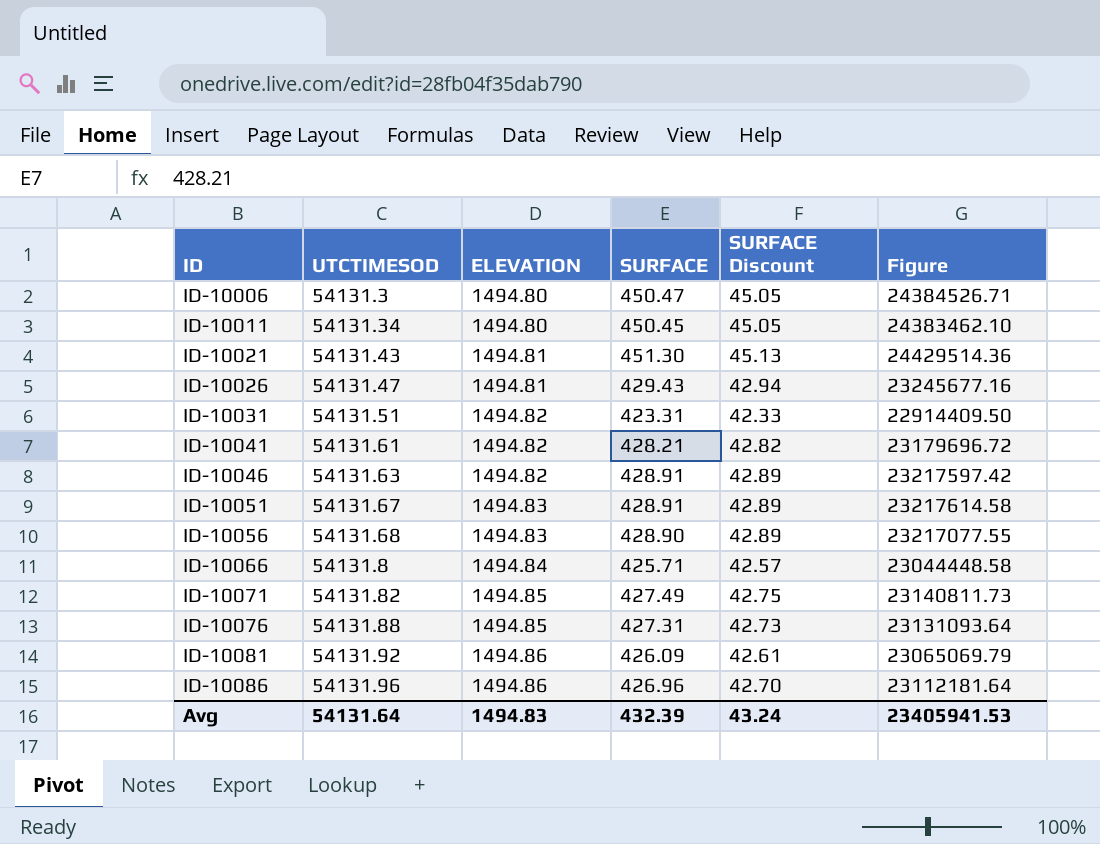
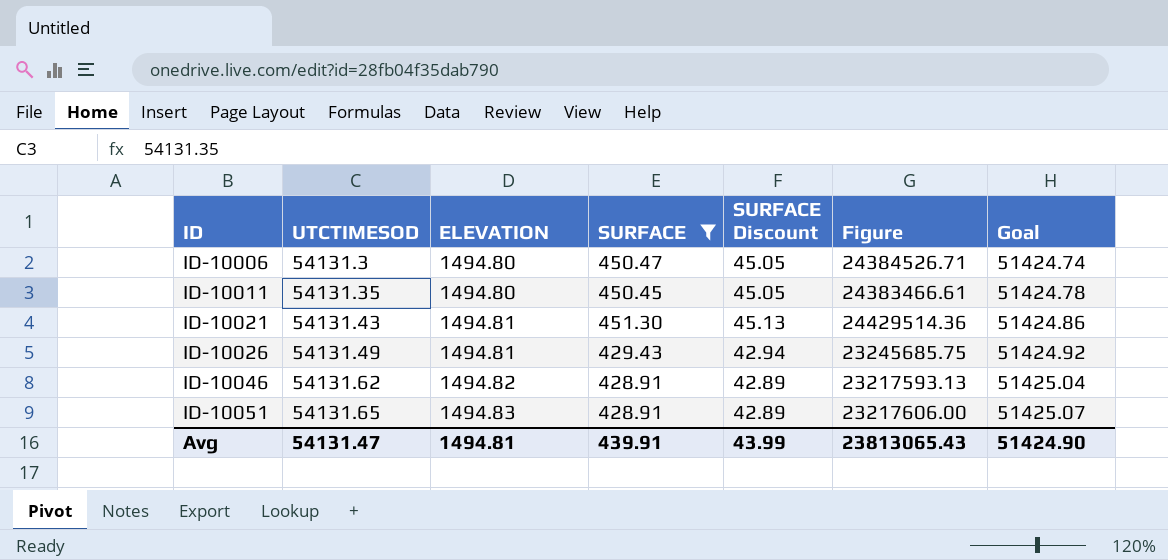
filter: none -> SURFACE >= 428.91
column Goal | formula: none -> [UTCTIMESOD] * 0.95
ID-10011 | UTCTIMESOD: 54131.34 -> 54131.35
ID-10011 | Figure: 24383462.10 -> 24383466.61
ID-10026 | UTCTIMESOD: 54131.47 -> 54131.49
ID-10026 | Figure: 23245677.16 -> 23245685.75
ID-10046 | UTCTIMESOD: 54131.63 -> 54131.62
ID-10046 | Figure: 23217597.42 -> 23217593.13
ID-10051 | UTCTIMESOD: 54131.67 -> 54131.65
ID-10051 | Figure: 23217614.58 -> 23217606.00
Avg | UTCTIMESOD: 54131.64 -> 54131.47
Avg | ELEVATION: 1494.83 -> 1494.81
Avg | SURFACE: 432.39 -> 439.91
Avg | SURFACE Discount: 43.24 -> 43.99
Avg | Figure: 23405941.53 -> 23813065.43

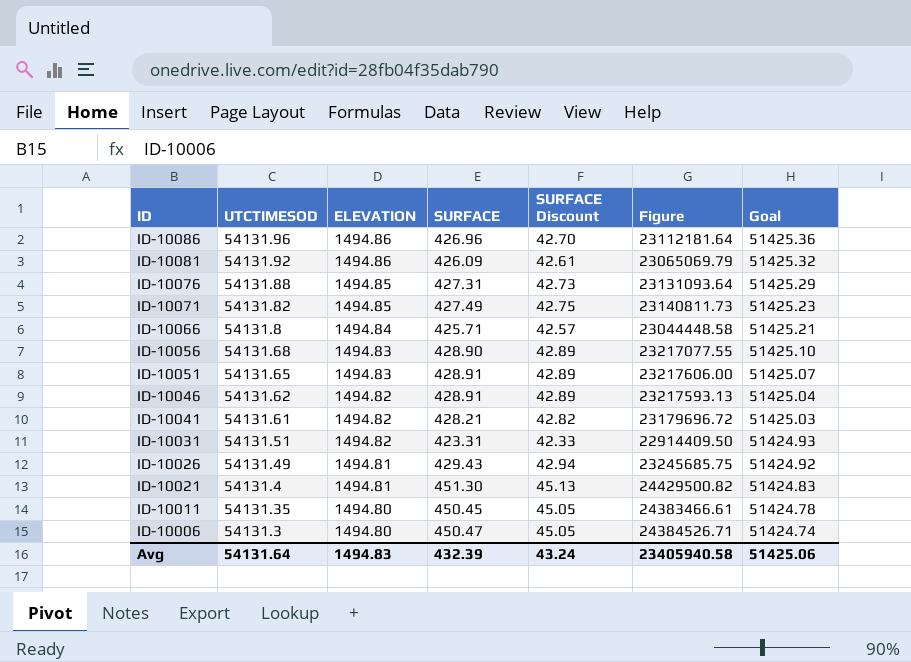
filter: SURFACE >= 428.91 -> none
row order: ID ascending -> ID descending
ID-10021 | UTCTIMESOD: 54131.43 -> 54131.4
ID-10021 | Figure: 24429514.36 -> 24429500.82
ID-10021 | Goal: 51424.86 -> 51424.83
Avg | UTCTIMESOD: 54131.47 -> 54131.64
Avg | ELEVATION: 1494.81 -> 1494.83
Avg | SURFACE: 439.91 -> 432.39
Avg | SURFACE Discount: 43.99 -> 43.24
Avg | Figure: 23813065.43 -> 23405940.58
Avg | Goal: 51424.90 -> 51425.06

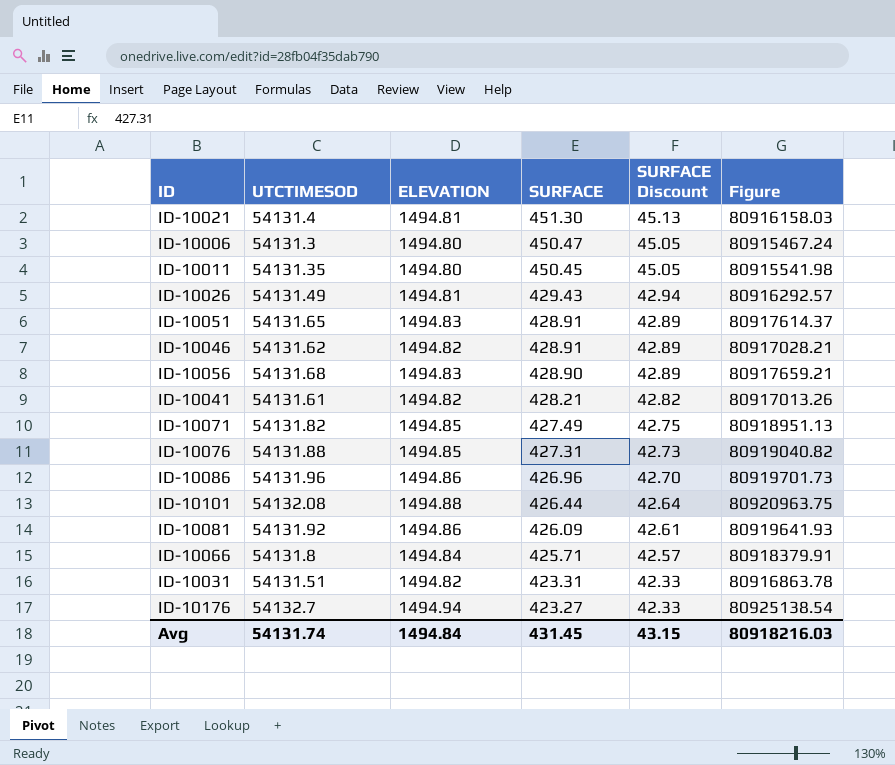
row order: ID descending -> SURFACE descending
column Goal | formula: [UTCTIMESOD] * 0.95 -> none
column Figure | formula: [UTCTIMESOD] * [SURFACE] -> [UTCTIMESOD] * [ELEVATION]
row ID-10101: none -> 54132.08 | 1494.88 | 426.44 | 42.64 | 80920963.75
row ID-10176: none -> 54132.7 | 1494.94 | 423.27 | 42.33 | 80925138.54
Avg | UTCTIMESOD: 54131.64 -> 54131.74
Avg | ELEVATION: 1494.83 -> 1494.84
Avg | SURFACE: 432.39 -> 431.45
Avg | SURFACE Discount: 43.24 -> 43.15
Avg | Figure: 23405940.58 -> 80918216.03

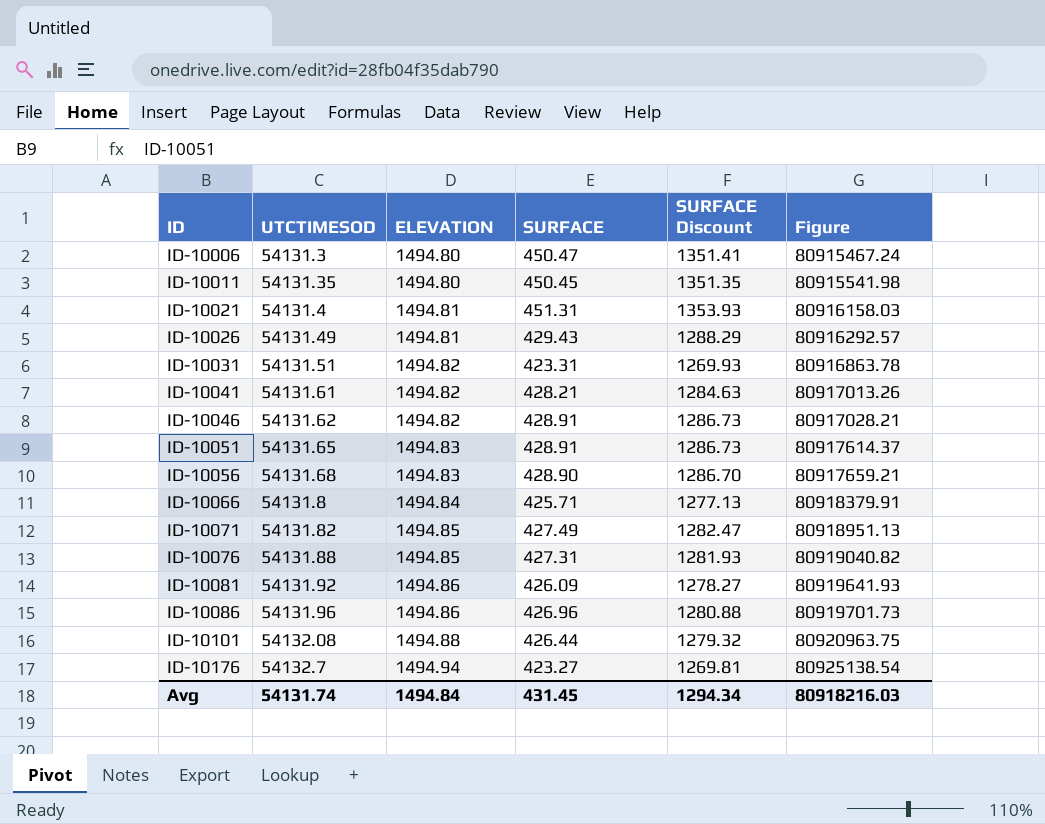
row order: SURFACE descending -> ID ascending
column SURFACE Discount | formula: [SURFACE] * 0.1 -> [SURFACE] * 3
ID-10021 | SURFACE: 451.30 -> 451.31
Avg | SURFACE Discount: 43.15 -> 1294.34

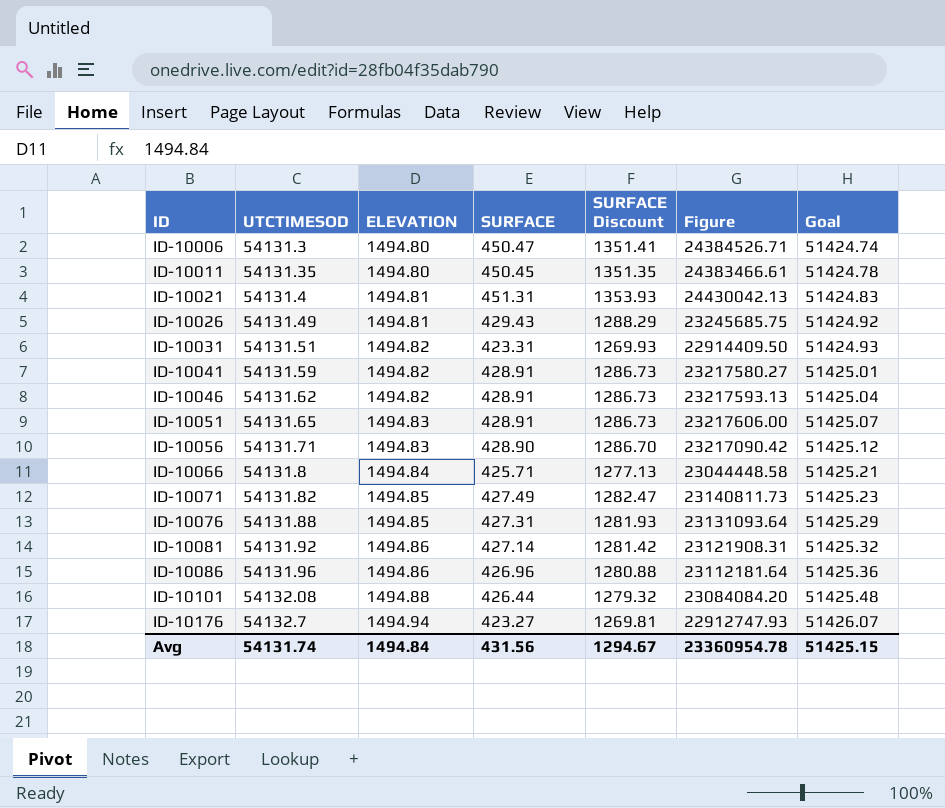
column Figure | formula: [UTCTIMESOD] * [ELEVATION] -> [UTCTIMESOD] * [SURFACE]
column Goal | formula: none -> [UTCTIMESOD] * 0.95
ID-10041 | UTCTIMESOD: 54131.61 -> 54131.59
ID-10041 | SURFACE: 428.21 -> 428.91
ID-10041 | SURFACE Discount: 1284.63 -> 1286.73
ID-10056 | UTCTIMESOD: 54131.68 -> 54131.71
ID-10081 | SURFACE: 426.09 -> 427.14
ID-10081 | SURFACE Discount: 1278.27 -> 1281.42
Avg | SURFACE: 431.45 -> 431.56
Avg | SURFACE Discount: 1294.34 -> 1294.67
Avg | Figure: 80918216.03 -> 23360954.78

